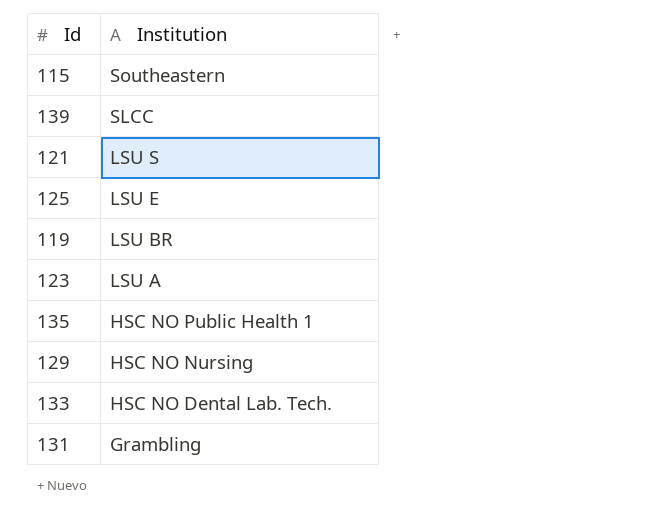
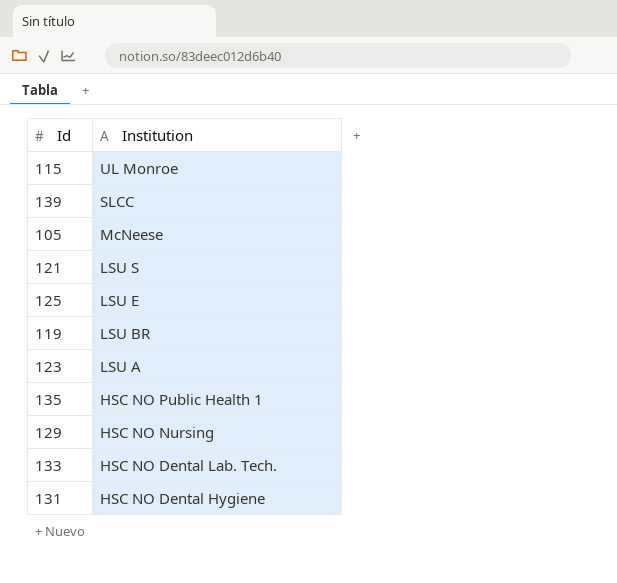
115 | Institution: Southeastern -> UL Monroe
row 105: none -> McNeese
131 | Institution: Grambling -> HSC NO Dental Hygiene

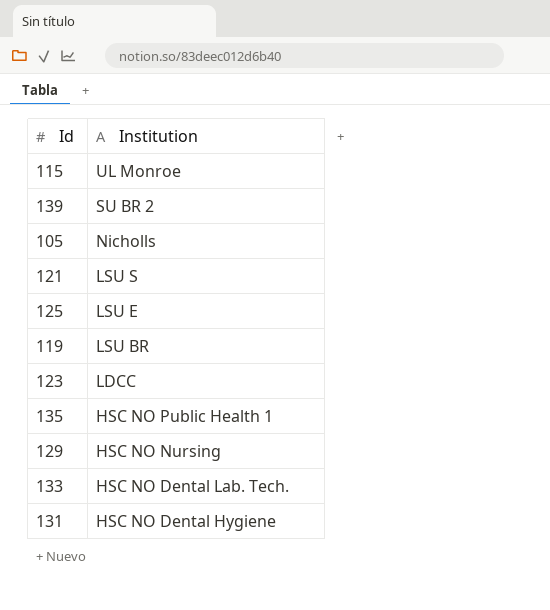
139 | Institution: SLCC -> SU BR 2
105 | Institution: McNeese -> Nicholls
123 | Institution: LSU A -> LDCC

